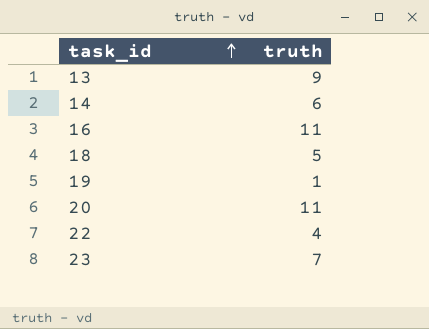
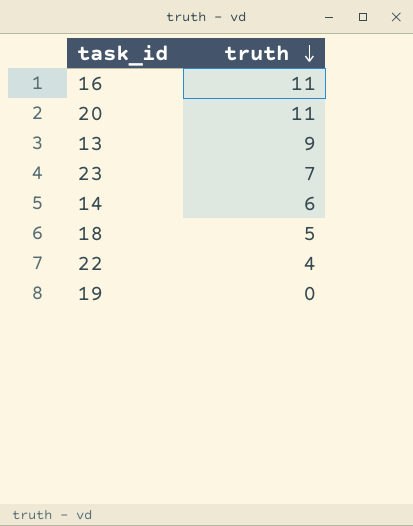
row order: task_id ascending -> truth descending
19 | truth: 1 -> 0

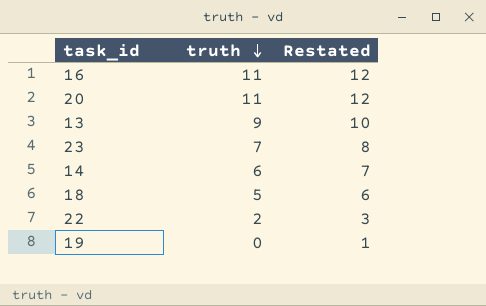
column Restated | formula: none -> [truth] + 1
22 | truth: 4 -> 2

